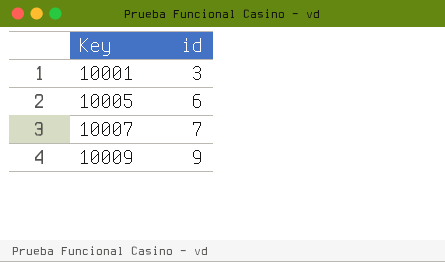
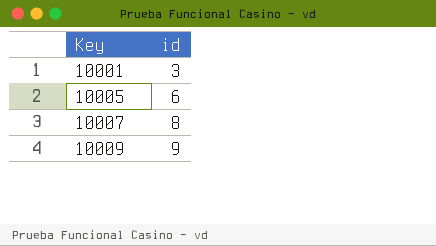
10007 | id: 7 -> 8

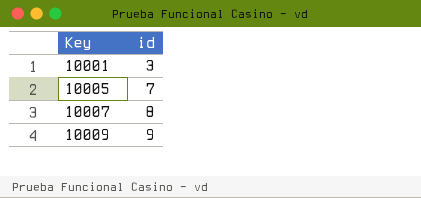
10005 | id: 6 -> 7

